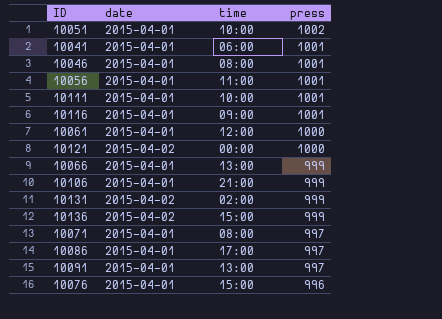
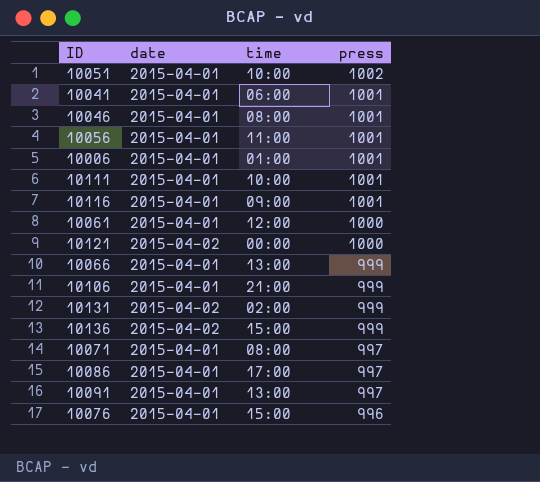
row 10006: none -> 2015-04-01 | 01:00 | 1001

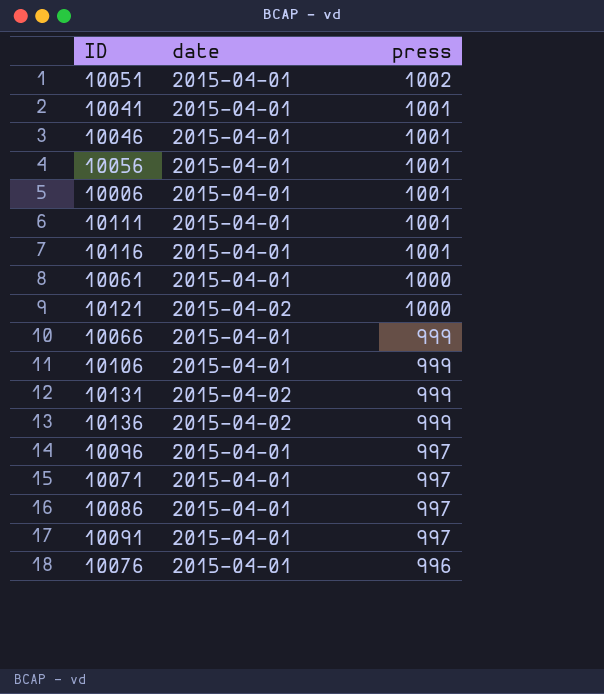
column time | position: 3 -> none
row 10096: none -> 2015-04-01 | 997

